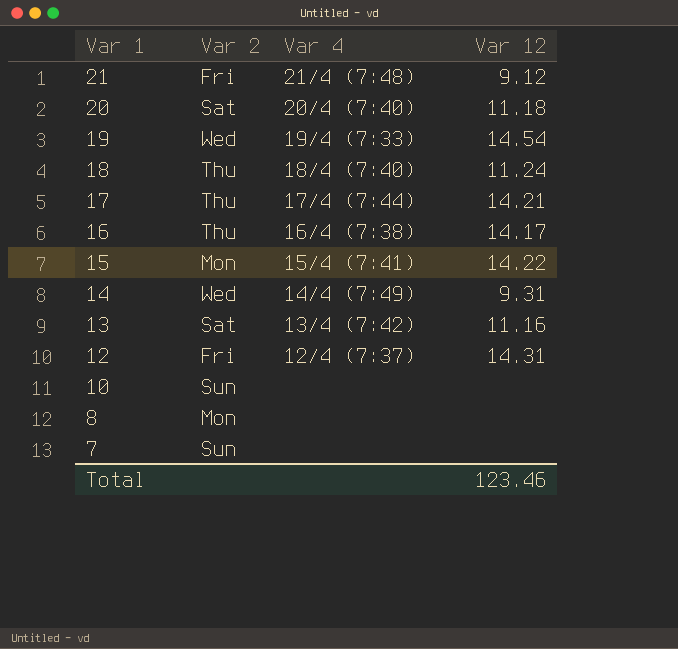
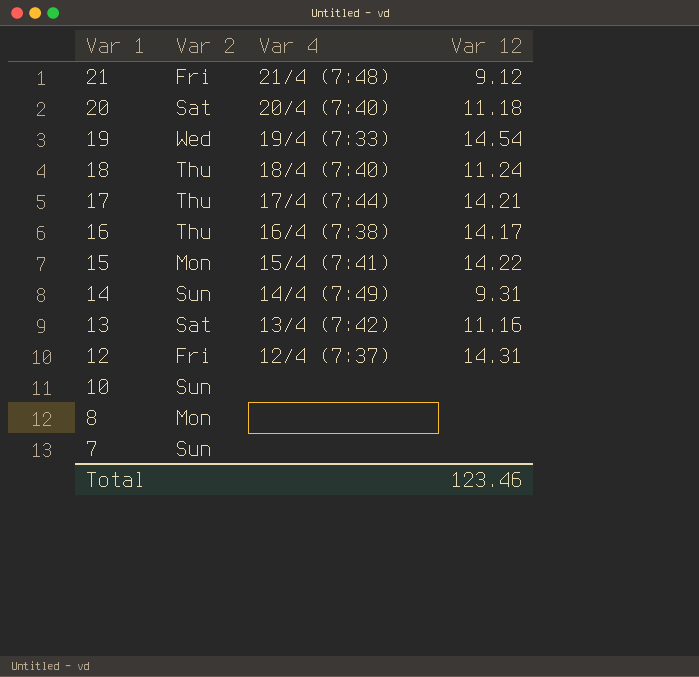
14 | Var 2: Wed -> Sun

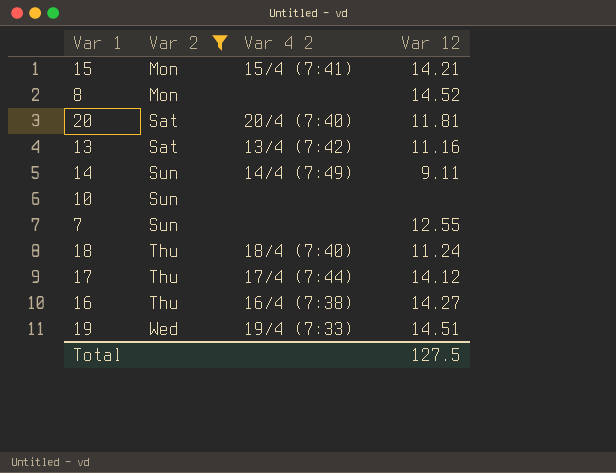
filter: none -> Var 2 != Fri
row order: Var 1 descending -> Var 2 ascending
column name: Var 4 -> Var 4 2
15 | Var 12: 14.22 -> 14.21
8 | Var 12: none -> 14.52
20 | Var 12: 11.18 -> 11.81
14 | Var 12: 9.31 -> 9.11
7 | Var 12: none -> 12.55
17 | Var 12: 14.21 -> 14.12
16 | Var 12: 14.17 -> 14.27
19 | Var 12: 14.54 -> 14.51
Total | Var 12: 123.46 -> 127.5

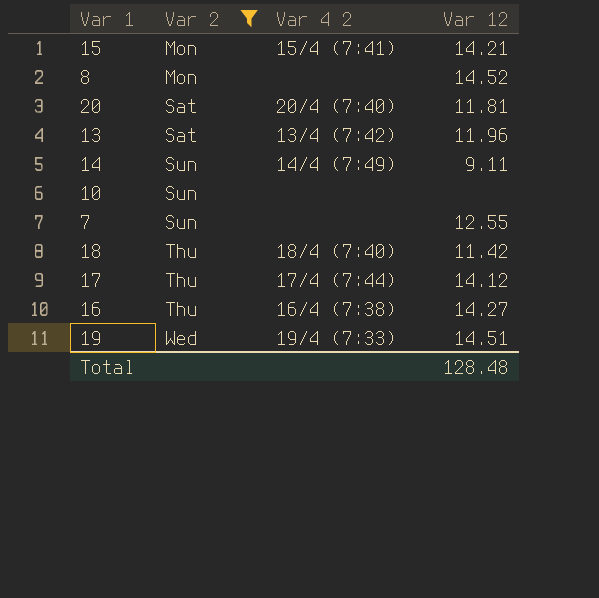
13 | Var 12: 11.16 -> 11.96
18 | Var 12: 11.24 -> 11.42
Total | Var 12: 127.5 -> 128.48

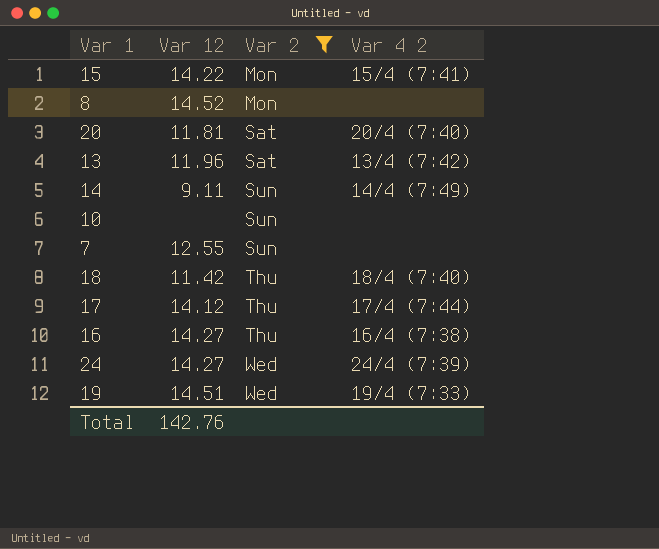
column Var 12 | position: 4 -> 2
15 | Var 12: 14.21 -> 14.22
row 24: none -> 14.27 | Wed | 24/4 (7:39)
Total | Var 12: 128.48 -> 142.76

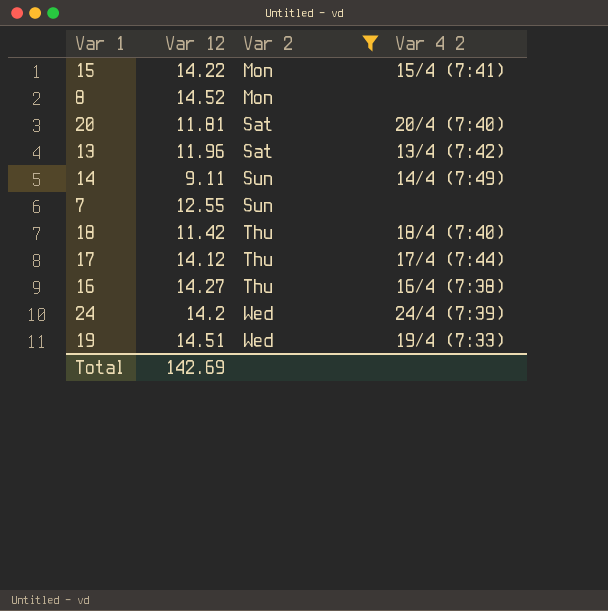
row 10: none | Sun | none -> none
24 | Var 12: 14.27 -> 14.2
Total | Var 12: 142.76 -> 142.69

